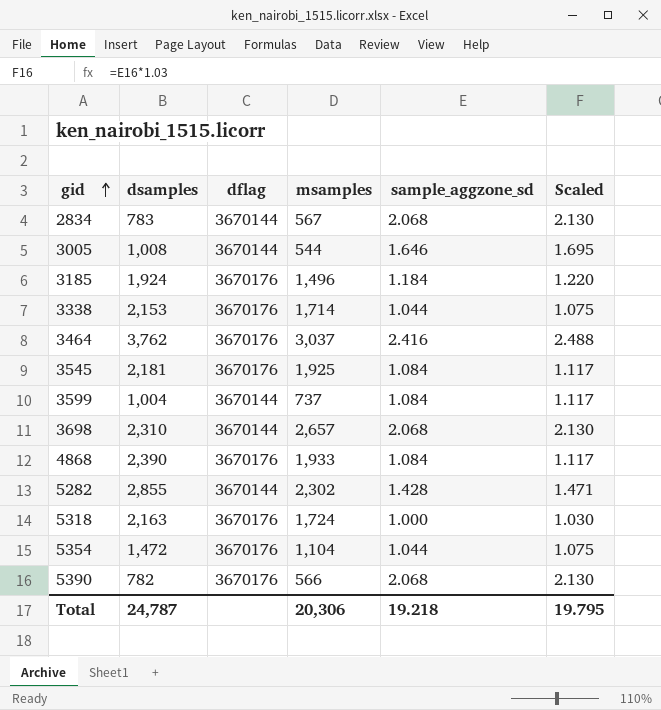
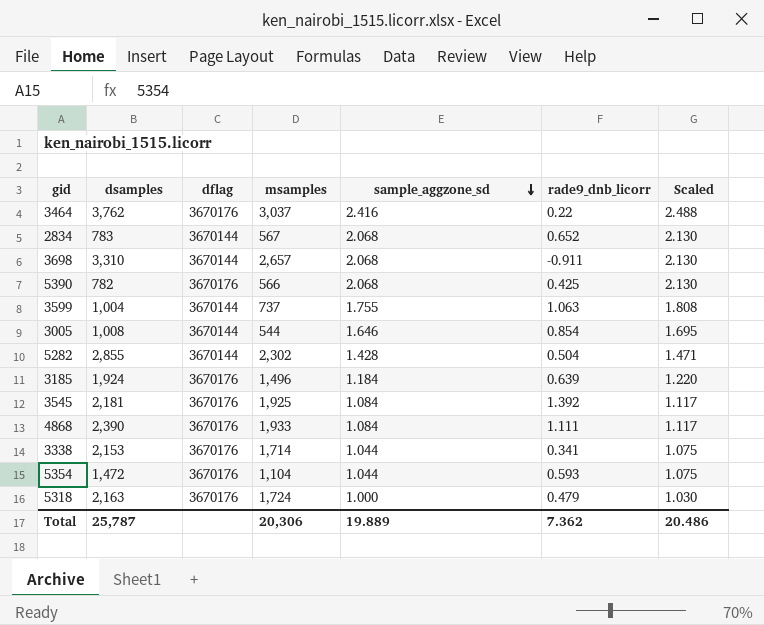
row order: gid ascending -> sample_aggzone_sd descending
column rade9_dnb_licorr | position: none -> 6
3698 | dsamples: 2,310 -> 3,310
3599 | sample_aggzone_sd: 1.084 -> 1.755
3599 | Scaled: 1.117 -> 1.808
Total | dsamples: 24,787 -> 25,787
Total | sample_aggzone_sd: 19.218 -> 19.889
Total | Scaled: 19.795 -> 20.486

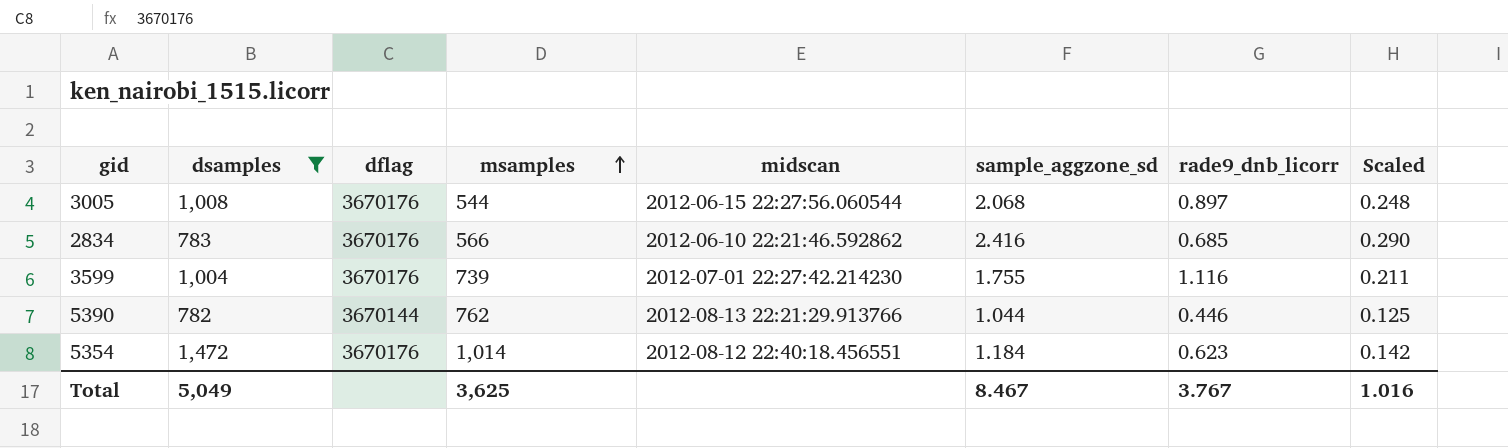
filter: none -> dsamples <= 1,472
row order: sample_aggzone_sd descending -> msamples ascending
column midscan | position: none -> 5
column Scaled | formula: [sample_aggzone_sd] * 1.03 -> [sample_aggzone_sd] * 0.12
3005 | dflag: 3670144 -> 3670176
3005 | sample_aggzone_sd: 1.646 -> 2.068
3005 | rade9_dnb_licorr: 0.854 -> 0.897
2834 | dflag: 3670144 -> 3670176
2834 | msamples: 567 -> 566
2834 | sample_aggzone_sd: 2.068 -> 2.416
2834 | rade9_dnb_licorr: 0.652 -> 0.685
3599 | dflag: 3670144 -> 3670176
3599 | msamples: 737 -> 739
3599 | rade9_dnb_licorr: 1.063 -> 1.116
5390 | dflag: 3670176 -> 3670144
5390 | msamples: 566 -> 762
5390 | sample_aggzone_sd: 2.068 -> 1.044
5390 | rade9_dnb_licorr: 0.425 -> 0.446
5354 | msamples: 1,104 -> 1,014
5354 | sample_aggzone_sd: 1.044 -> 1.184
5354 | rade9_dnb_licorr: 0.593 -> 0.623
Total | dsamples: 25,787 -> 5,049
Total | msamples: 20,306 -> 3,625
Total | sample_aggzone_sd: 19.889 -> 8.467
Total | rade9_dnb_licorr: 7.362 -> 3.767
Total | Scaled: 20.486 -> 1.016

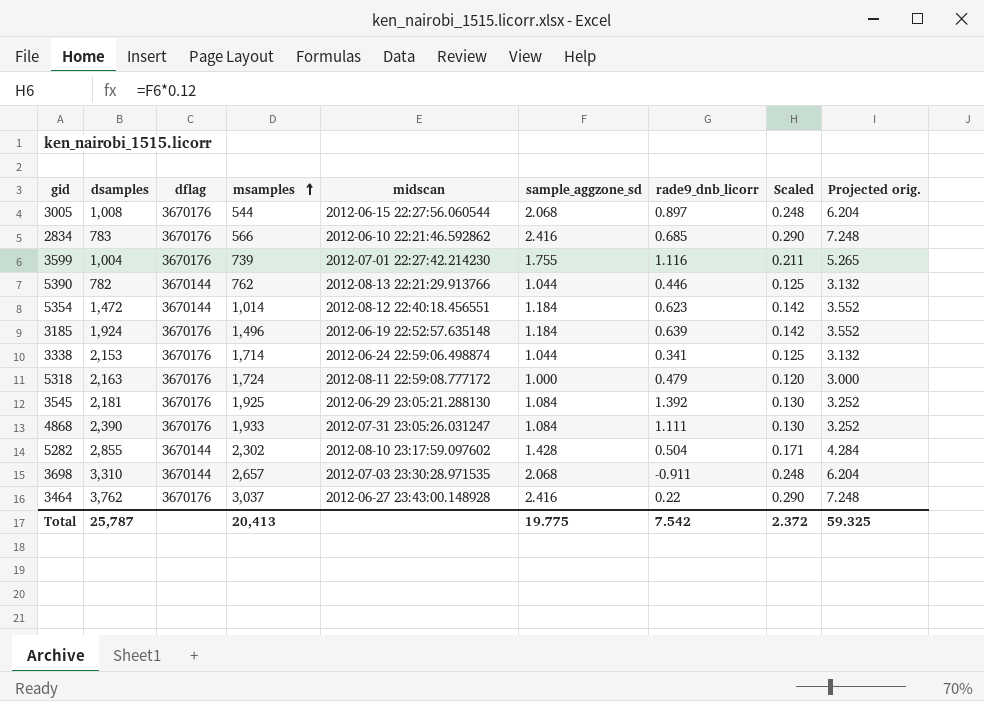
filter: dsamples <= 1,472 -> none
column Projected orig. | formula: none -> [sample_aggzone_sd] * 3
5354 | dflag: 3670176 -> 3670144
Total | dsamples: 5,049 -> 25,787
Total | msamples: 3,625 -> 20,413
Total | sample_aggzone_sd: 8.467 -> 19.775
Total | rade9_dnb_licorr: 3.767 -> 7.542
Total | Scaled: 1.016 -> 2.372

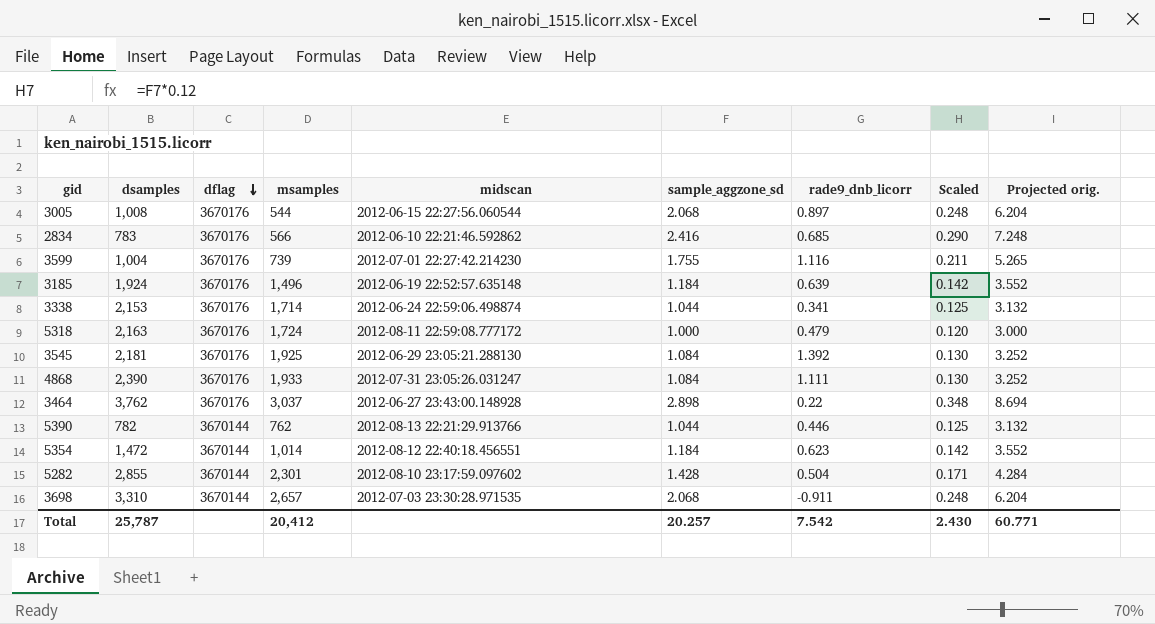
row order: msamples ascending -> dflag descending
3464 | sample_aggzone_sd: 2.416 -> 2.898
3464 | Scaled: 0.290 -> 0.348
3464 | Projected orig.: 7.248 -> 8.694
5282 | msamples: 2,302 -> 2,301
Total | msamples: 20,413 -> 20,412
Total | sample_aggzone_sd: 19.775 -> 20.257
Total | Scaled: 2.372 -> 2.430
Total | Projected orig.: 59.325 -> 60.771

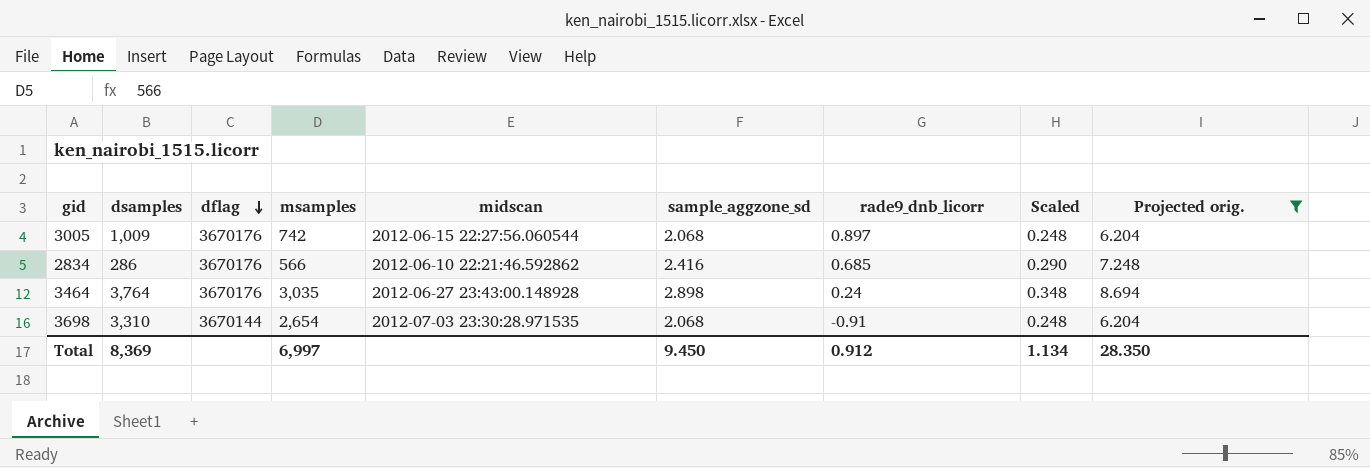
filter: none -> Projected orig. >= 6.204
3005 | dsamples: 1,008 -> 1,009
3005 | msamples: 544 -> 742
2834 | dsamples: 783 -> 286
3464 | dsamples: 3,762 -> 3,764
3464 | msamples: 3,037 -> 3,035
3464 | rade9_dnb_licorr: 0.22 -> 0.24
3698 | msamples: 2,657 -> 2,654
3698 | rade9_dnb_licorr: -0.911 -> -0.91
Total | dsamples: 25,787 -> 8,369
Total | msamples: 20,412 -> 6,997
Total | sample_aggzone_sd: 20.257 -> 9.450
Total | rade9_dnb_licorr: 7.542 -> 0.912
Total | Scaled: 2.430 -> 1.134
Total | Projected orig.: 60.771 -> 28.350

